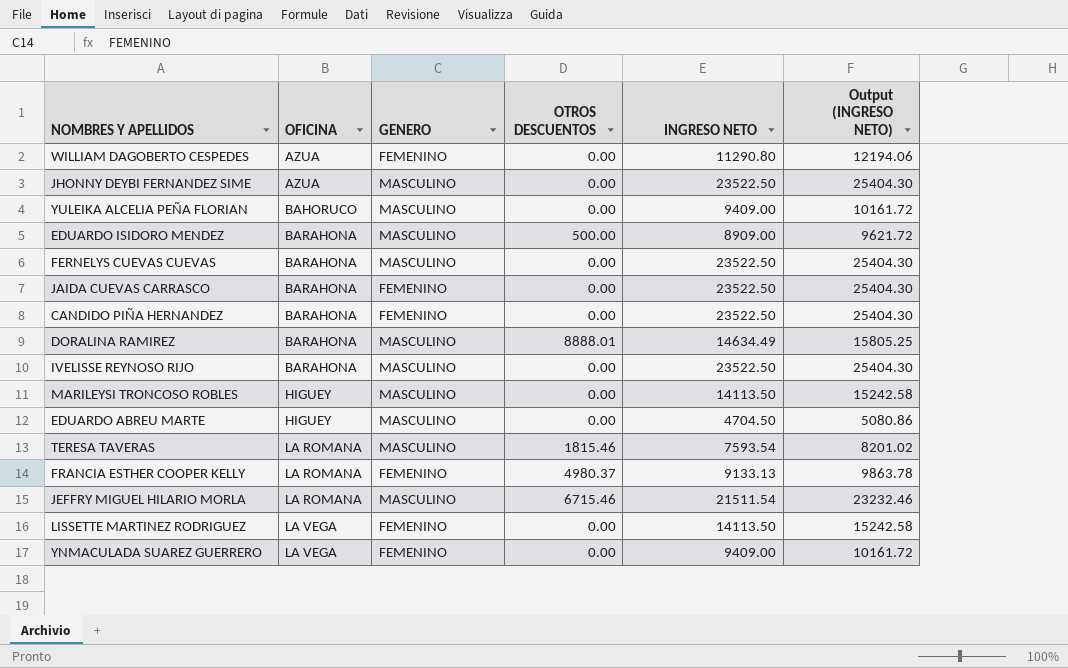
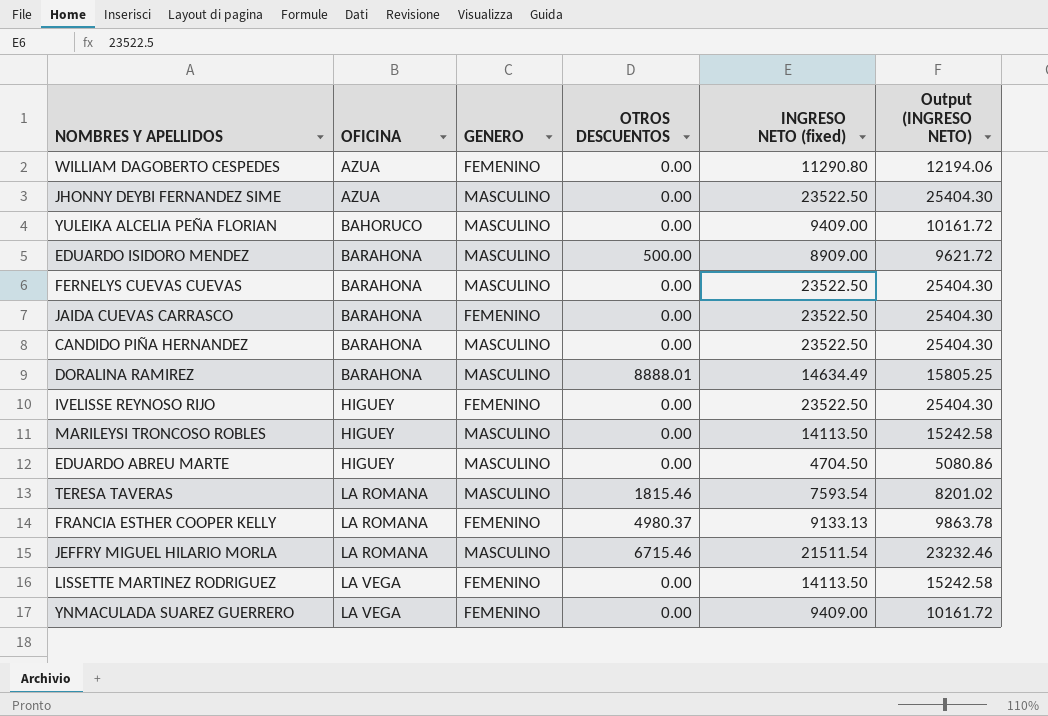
column name: INGRESO NETO -> INGRESO NETO (fixed)
CANDIDO PIÑA HERNANDEZ | GENERO: FEMENINO -> MASCULINO
IVELISSE REYNOSO RIJO | OFICINA: BARAHONA -> HIGUEY
IVELISSE REYNOSO RIJO | GENERO: MASCULINO -> FEMENINO

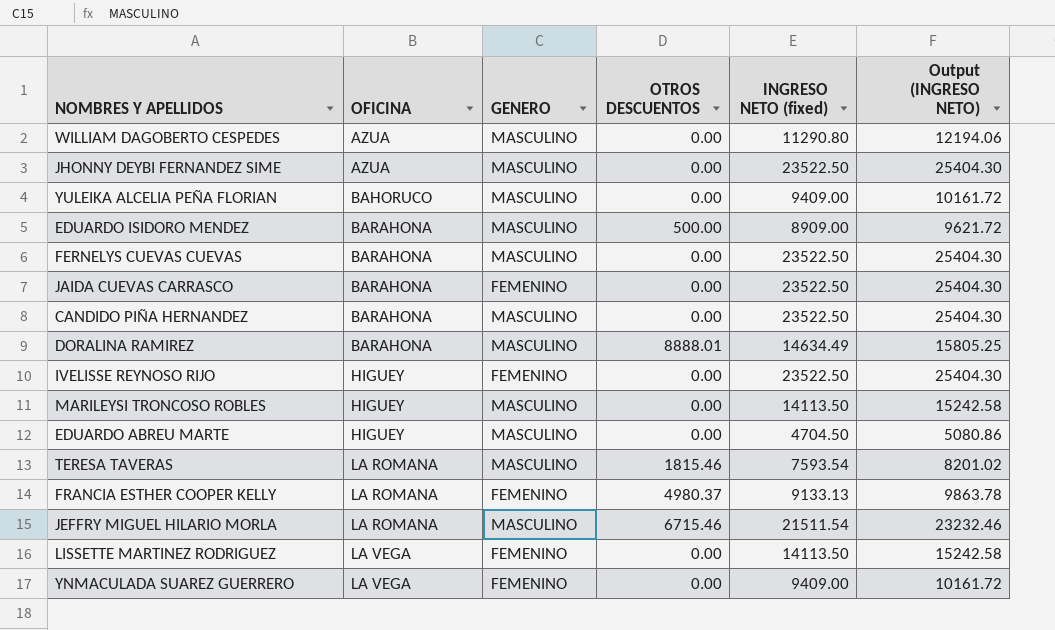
WILLIAM DAGOBERTO CESPEDES | GENERO: FEMENINO -> MASCULINO

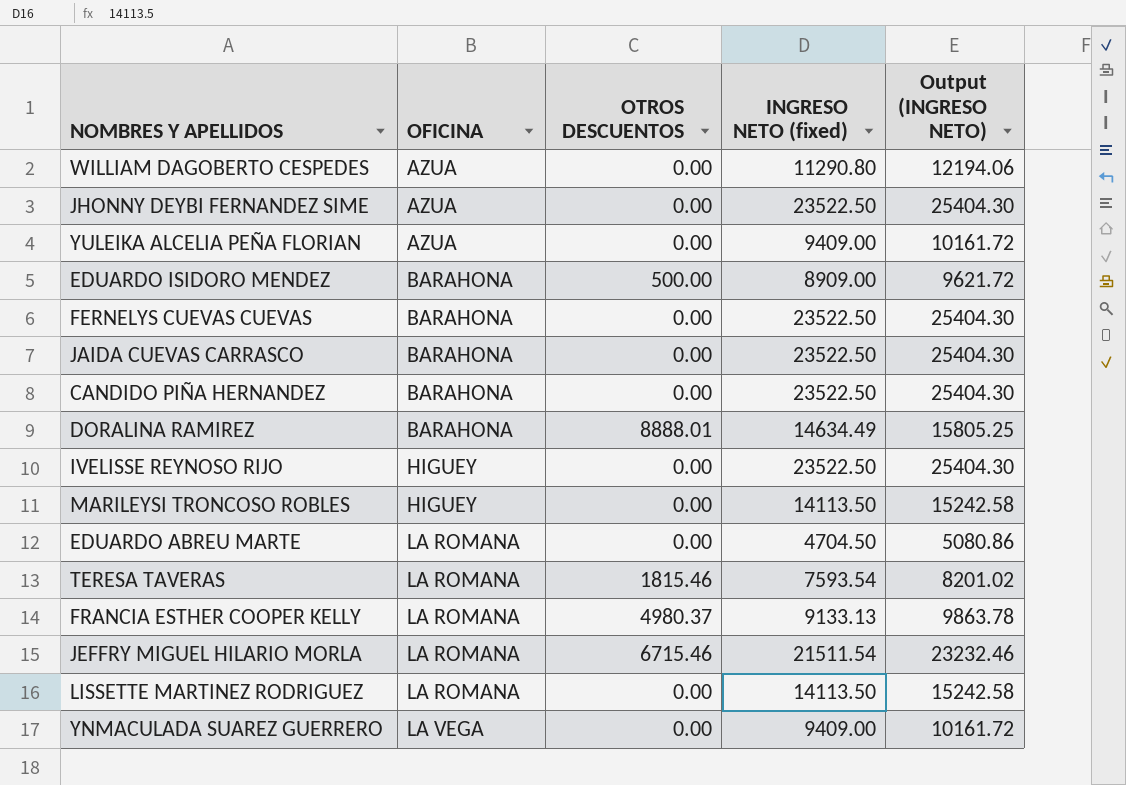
column GENERO | position: 3 -> none
YULEIKA ALCELIA PEÑA FLORIAN | OFICINA: BAHORUCO -> AZUA
EDUARDO ABREU MARTE | OFICINA: HIGUEY -> LA ROMANA
LISSETTE MARTINEZ RODRIGUEZ | OFICINA: LA VEGA -> LA ROMANA

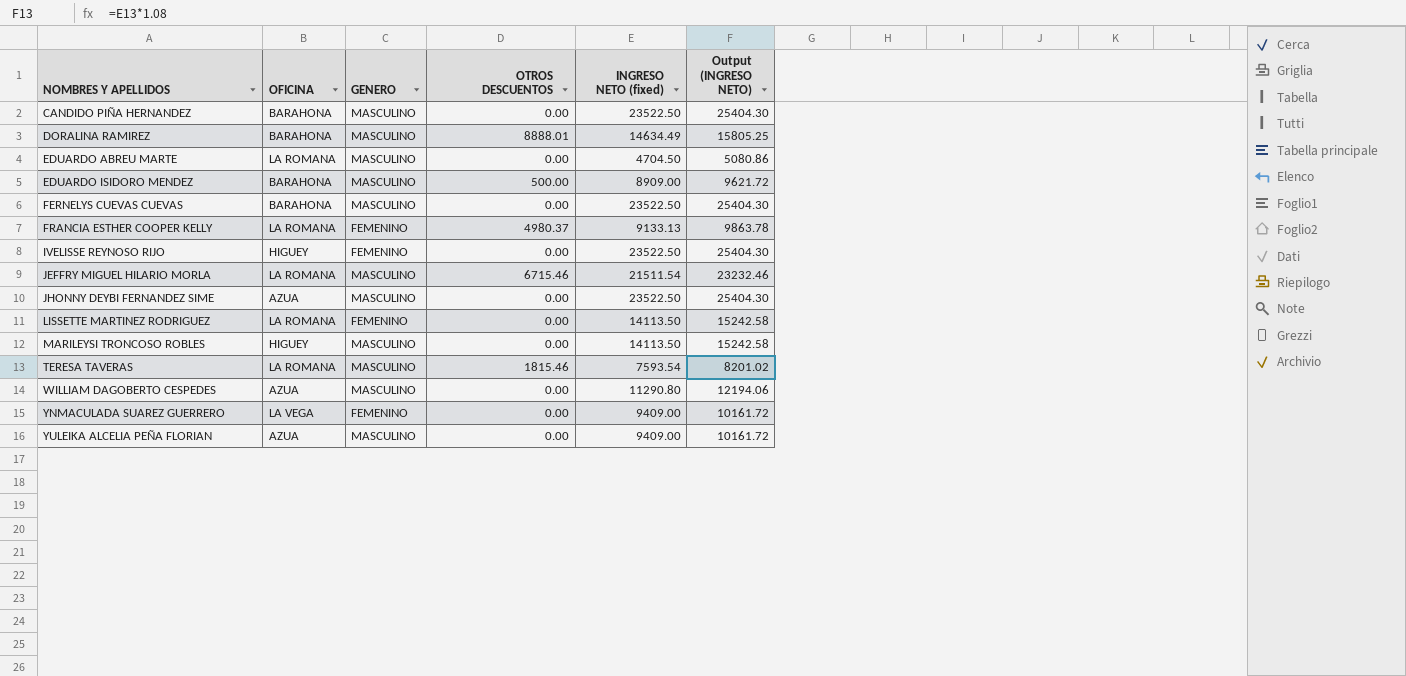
row order: OFICINA ascending -> NOMBRES Y APELLIDOS ascending
column GENERO | position: none -> 3
row JAIDA CUEVAS CARRASCO: BARAHONA | 0.00 | 23522.50 | 25404.30 -> none

